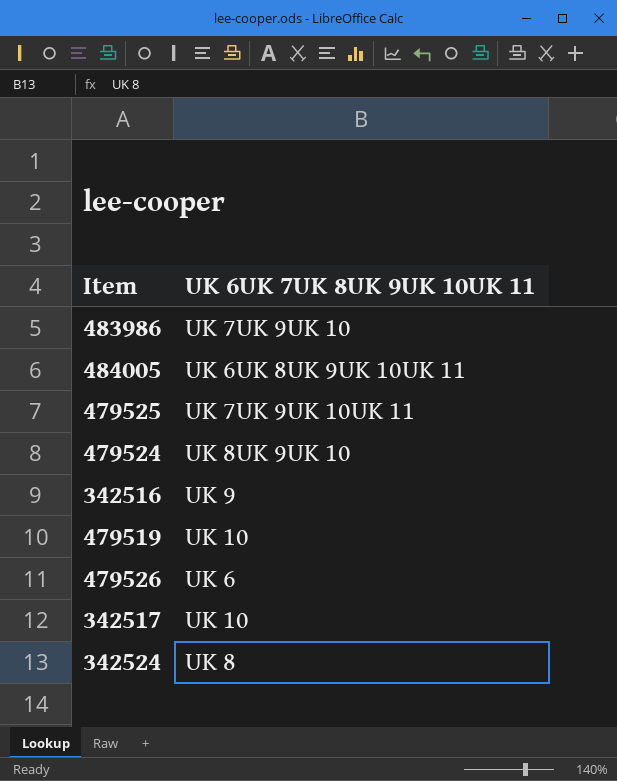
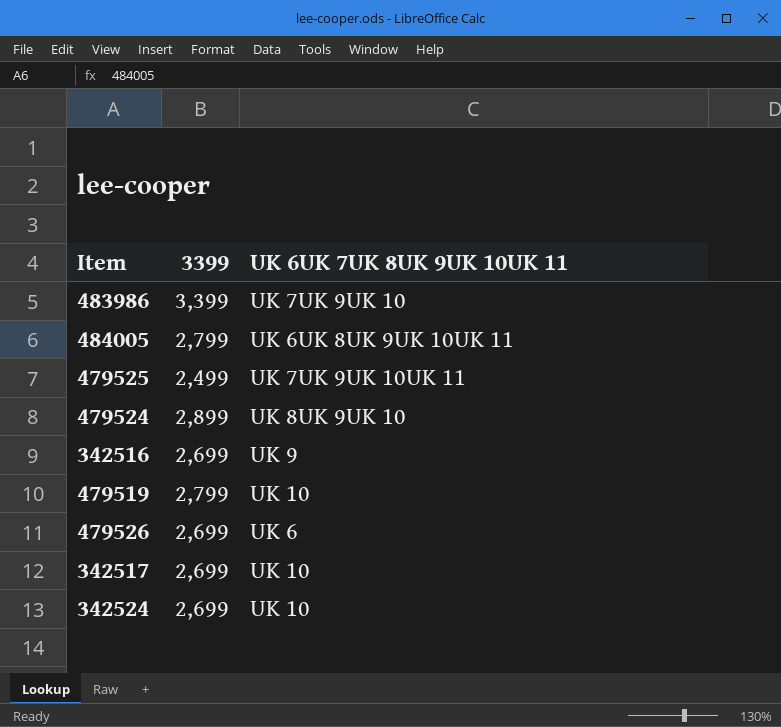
column 3399 | position: none -> 2
342524 | UK 6UK 7UK 8UK 9UK 10UK 11: UK 8 -> UK 10

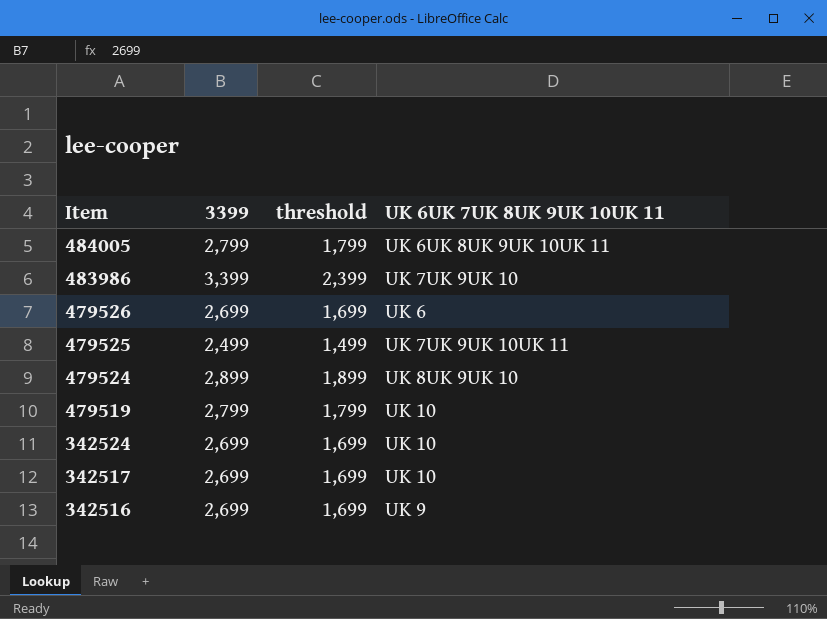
row order: none -> Item descending
column threshold | formula: none -> [3399] - 1000

